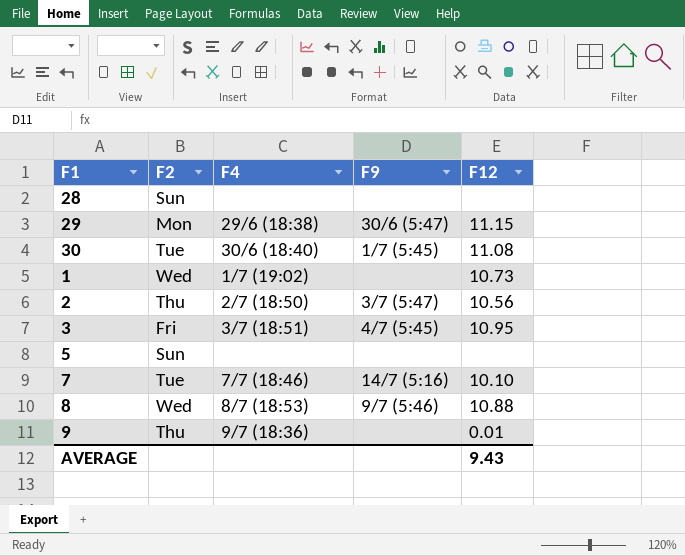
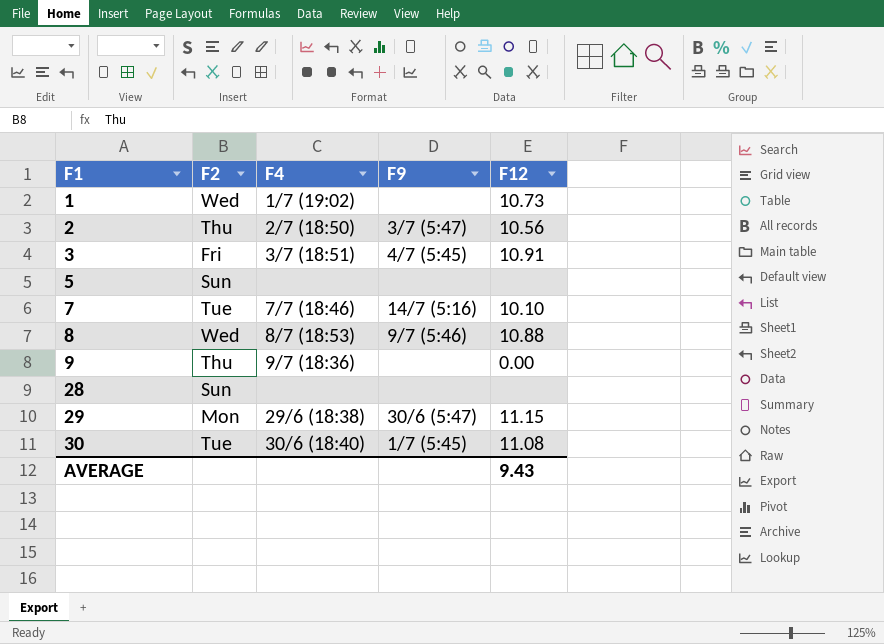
row order: none -> F1 ascending
3 | F12: 10.95 -> 10.91
9 | F12: 0.01 -> 0.00

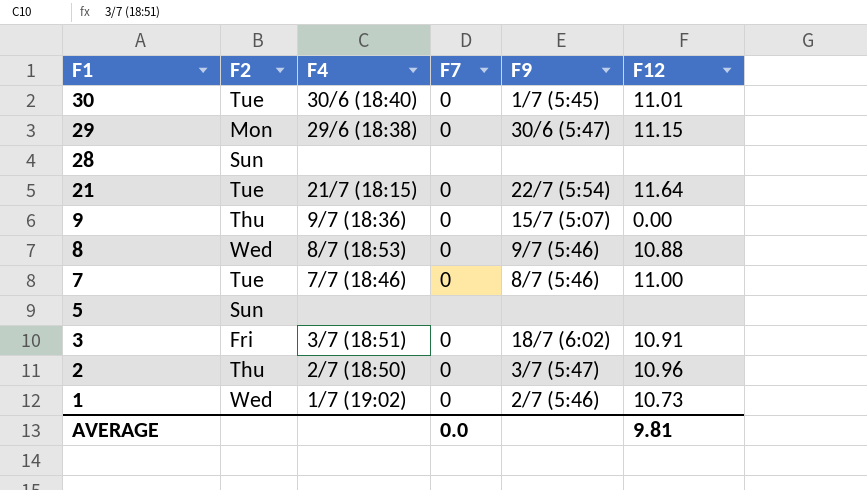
row order: F1 ascending -> F1 descending
column F7 | position: none -> 4
30 | F12: 11.08 -> 11.01
row 21: none -> Tue | 21/7 (18:15) | 0 | 22/7 (5:54) | 11.64
9 | F9: none -> 15/7 (5:07)
7 | F9: 14/7 (5:16) -> 8/7 (5:46)
7 | F12: 10.10 -> 11.00
3 | F9: 4/7 (5:45) -> 18/7 (6:02)
2 | F12: 10.56 -> 10.96
1 | F9: none -> 2/7 (5:46)
AVERAGE | F12: 9.43 -> 9.81

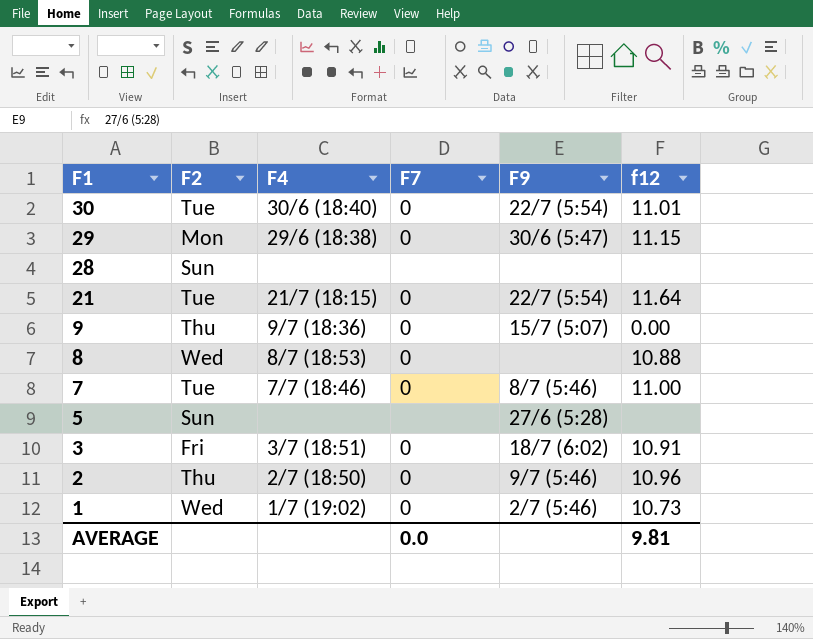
column name: F12 -> f12
30 | F9: 1/7 (5:45) -> 22/7 (5:54)
8 | F9: 9/7 (5:46) -> none
5 | F9: none -> 27/6 (5:28)
2 | F9: 3/7 (5:47) -> 9/7 (5:46)

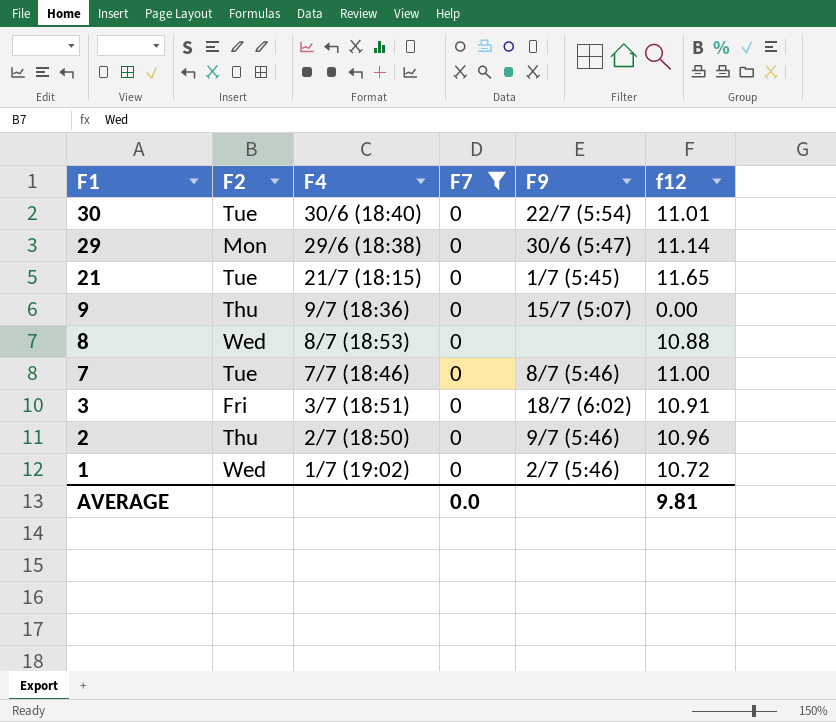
filter: none -> F7 = 0
29 | f12: 11.15 -> 11.14
21 | F9: 22/7 (5:54) -> 1/7 (5:45)
21 | f12: 11.64 -> 11.65
1 | f12: 10.73 -> 10.72

